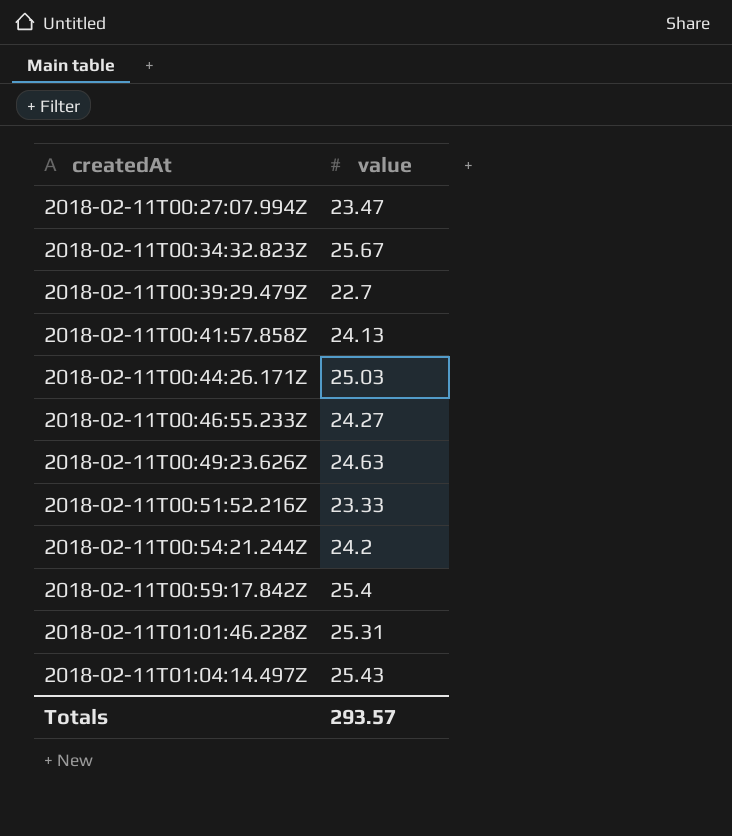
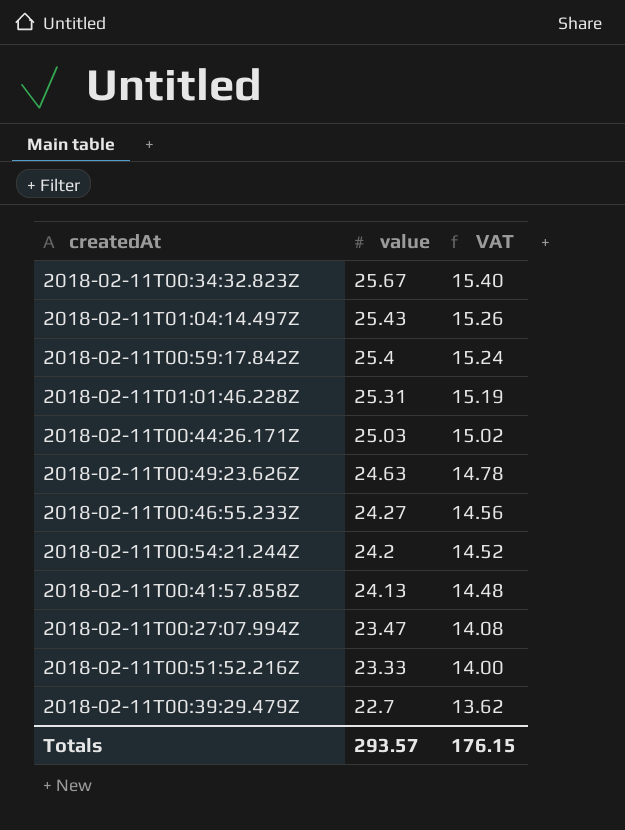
row order: createdAt ascending -> value descending
column VAT | formula: none -> [value] * 0.6

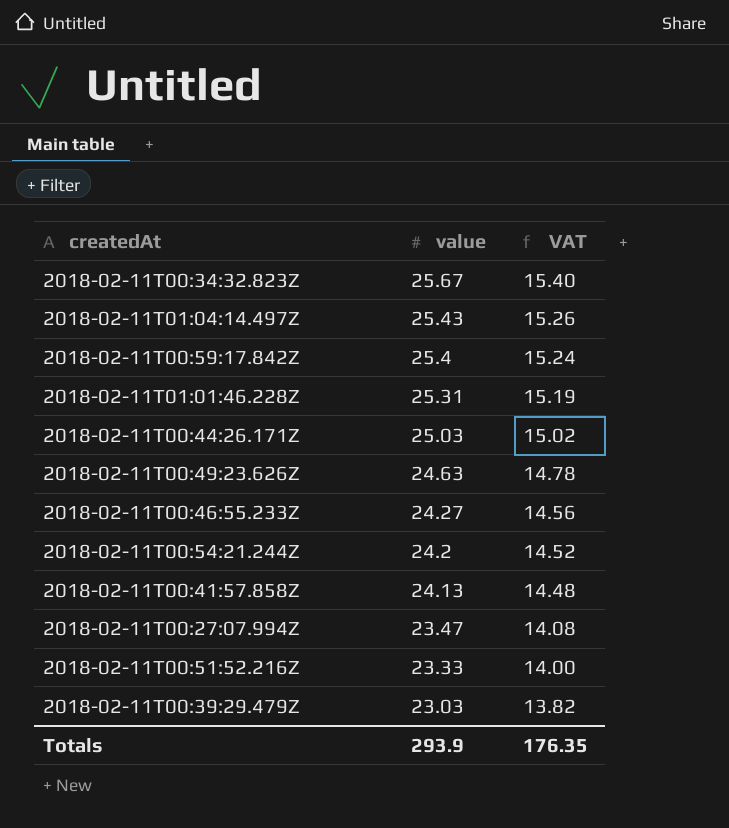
2018-02-11T00:39:29.479Z | value: 22.7 -> 23.03
2018-02-11T00:39:29.479Z | VAT: 13.62 -> 13.82
Totals | value: 293.57 -> 293.9
Totals | VAT: 176.15 -> 176.35

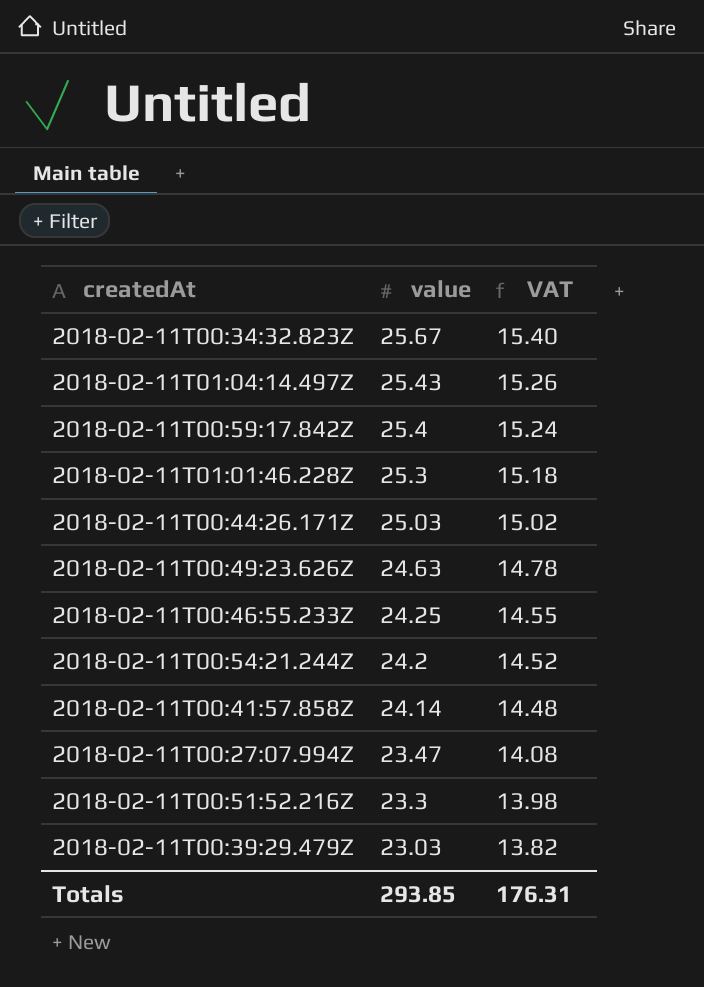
2018-02-11T01:01:46.228Z | value: 25.31 -> 25.3
2018-02-11T01:01:46.228Z | VAT: 15.19 -> 15.18
2018-02-11T00:46:55.233Z | value: 24.27 -> 24.25
2018-02-11T00:46:55.233Z | VAT: 14.56 -> 14.55
2018-02-11T00:41:57.858Z | value: 24.13 -> 24.14
2018-02-11T00:51:52.216Z | value: 23.33 -> 23.3
2018-02-11T00:51:52.216Z | VAT: 14.00 -> 13.98
Totals | value: 293.9 -> 293.85
Totals | VAT: 176.35 -> 176.31

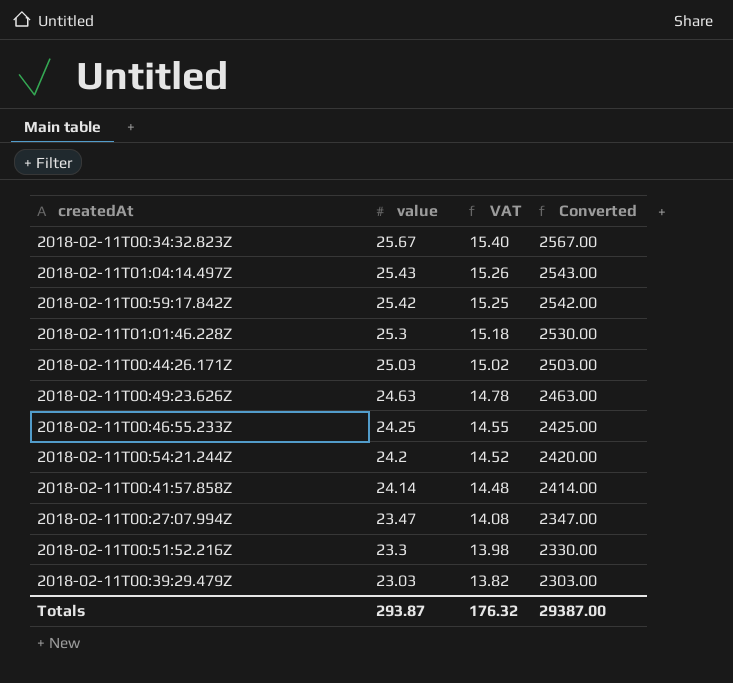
column Converted | formula: none -> [value] * 100
2018-02-11T00:59:17.842Z | value: 25.4 -> 25.42
2018-02-11T00:59:17.842Z | VAT: 15.24 -> 15.25
Totals | value: 293.85 -> 293.87
Totals | VAT: 176.31 -> 176.32

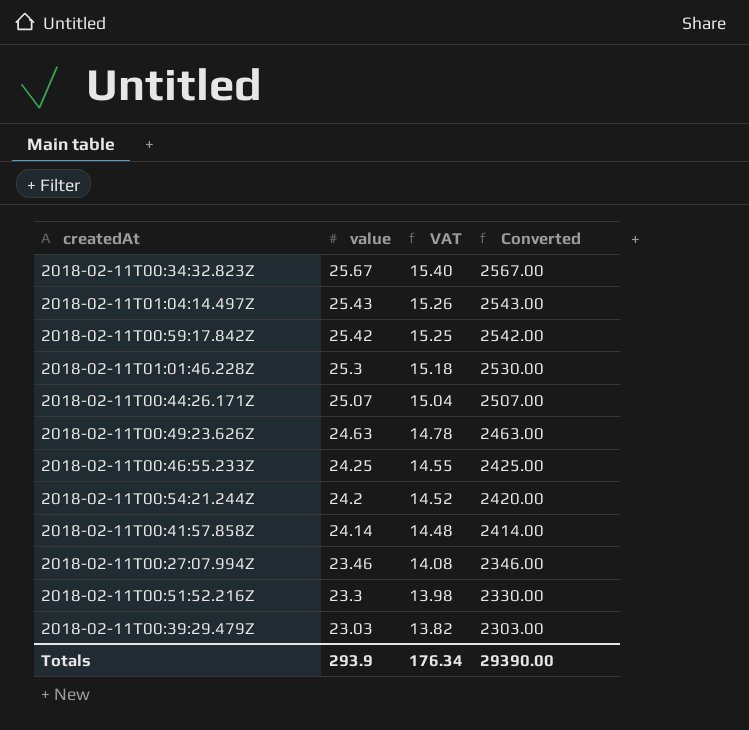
2018-02-11T00:44:26.171Z | value: 25.03 -> 25.07
2018-02-11T00:44:26.171Z | VAT: 15.02 -> 15.04
2018-02-11T00:44:26.171Z | Converted: 2503.00 -> 2507.00
2018-02-11T00:27:07.994Z | value: 23.47 -> 23.46
2018-02-11T00:27:07.994Z | Converted: 2347.00 -> 2346.00
Totals | value: 293.87 -> 293.9
Totals | VAT: 176.32 -> 176.34
Totals | Converted: 29387.00 -> 29390.00

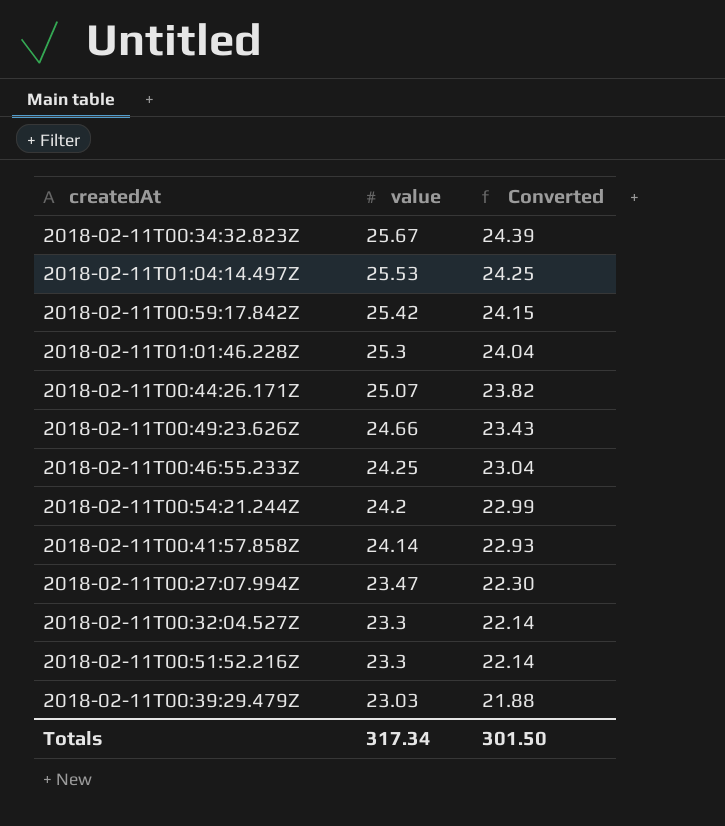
column VAT | formula: [value] * 0.6 -> none
column Converted | formula: [value] * 100 -> [value] * 0.95
2018-02-11T01:04:14.497Z | value: 25.43 -> 25.53
2018-02-11T00:49:23.626Z | value: 24.63 -> 24.66
2018-02-11T00:27:07.994Z | value: 23.46 -> 23.47
row 2018-02-11T00:32:04.527Z: none -> 23.3 | 22.14
Totals | value: 293.9 -> 317.34
Totals | Converted: 29390.00 -> 301.50

